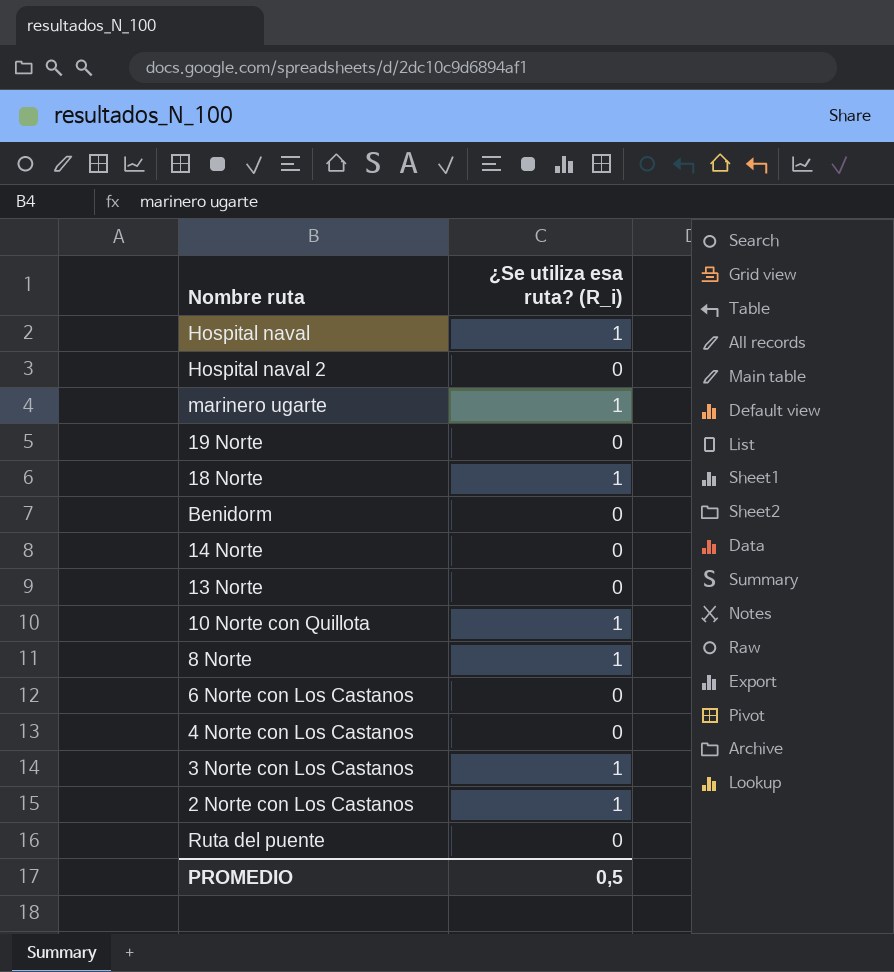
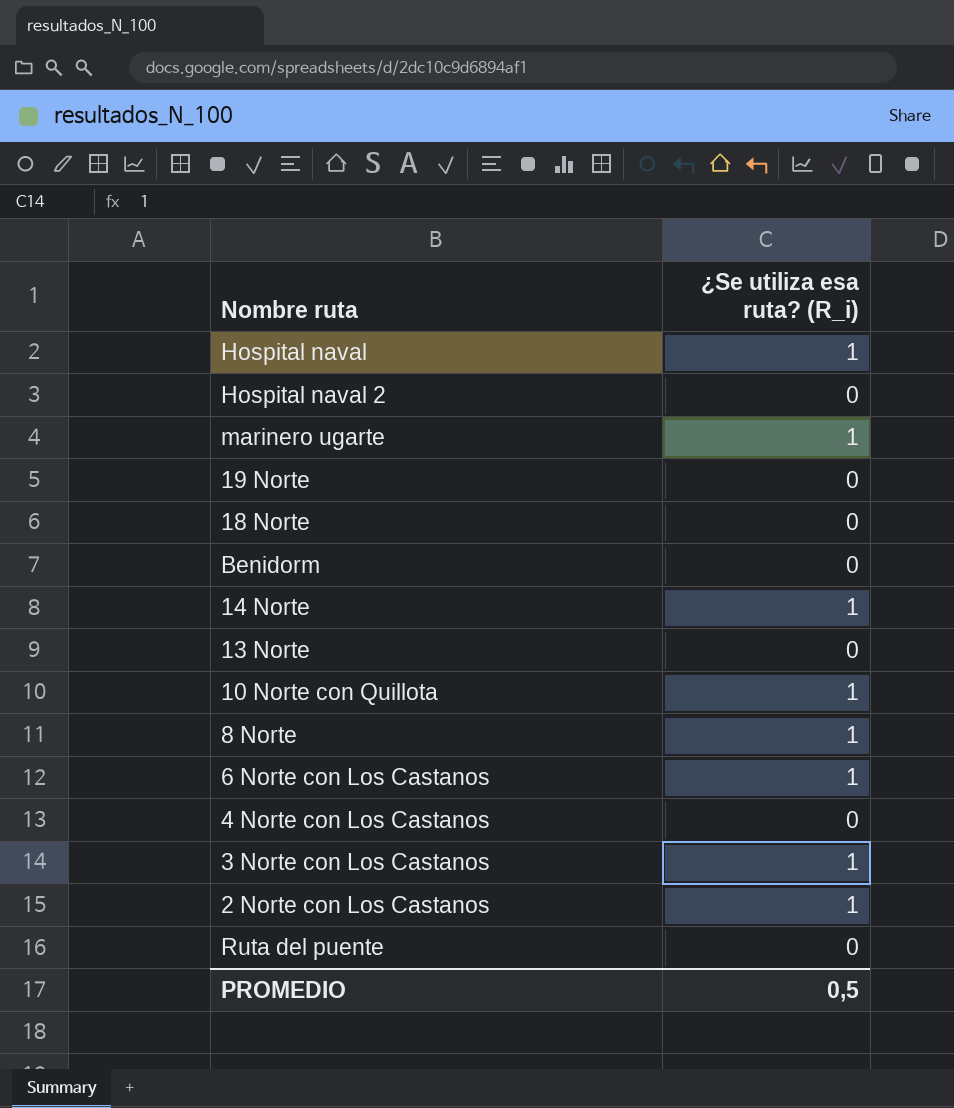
18 Norte | ¿Se utiliza esa ruta? (R_i): 1 -> 0
14 Norte | ¿Se utiliza esa ruta? (R_i): 0 -> 1
6 Norte con Los Castanos | ¿Se utiliza esa ruta? (R_i): 0 -> 1

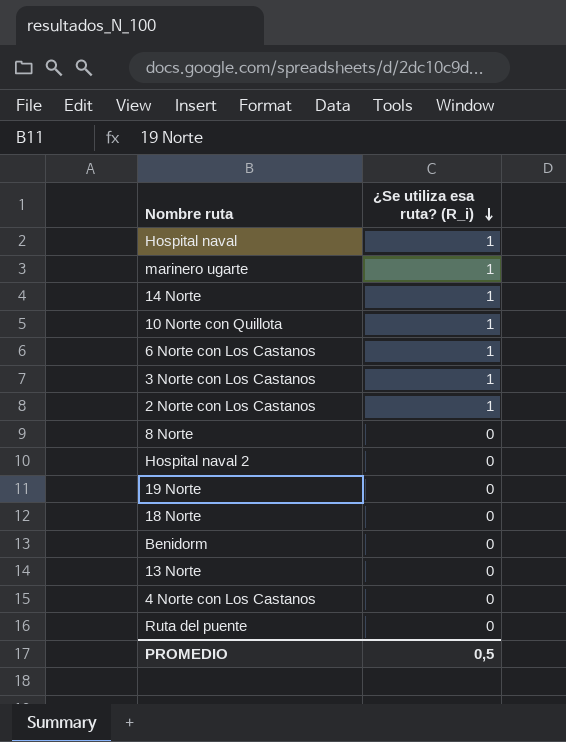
row order: none -> ¿Se utiliza esa ruta? (R_i) descending
8 Norte | ¿Se utiliza esa ruta? (R_i): 1 -> 0

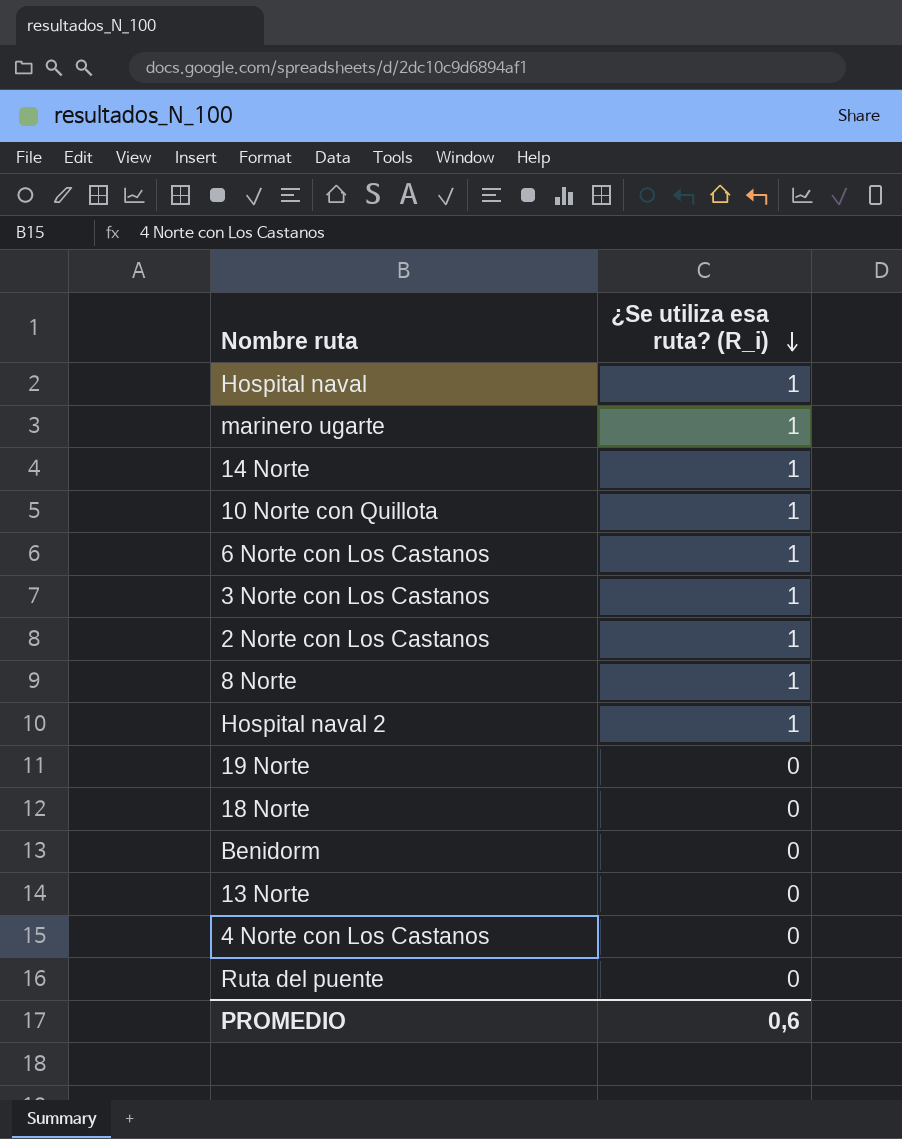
8 Norte | ¿Se utiliza esa ruta? (R_i): 0 -> 1
Hospital naval 2 | ¿Se utiliza esa ruta? (R_i): 0 -> 1
PROMEDIO | ¿Se utiliza esa ruta? (R_i): 0,5 -> 0,6

